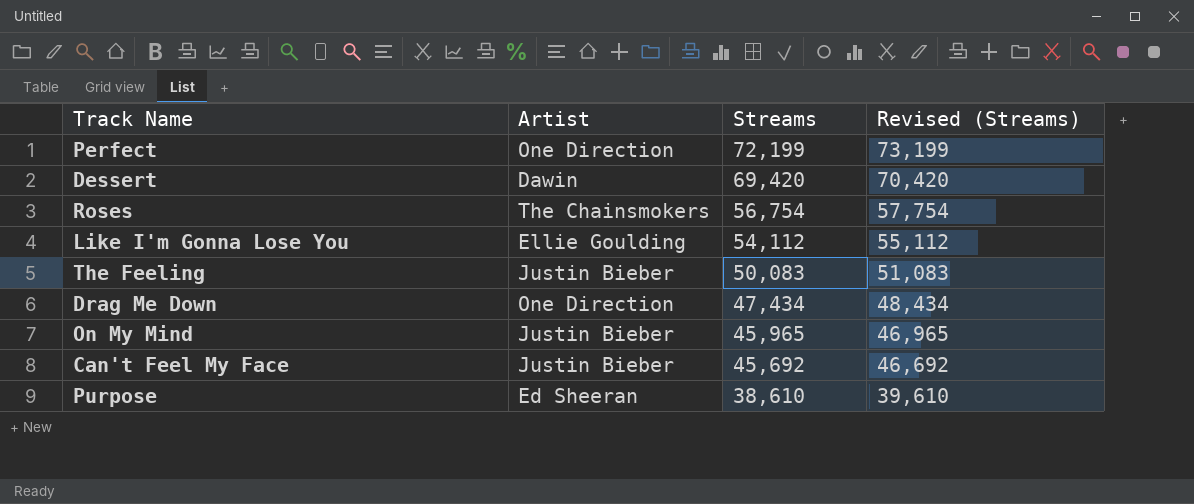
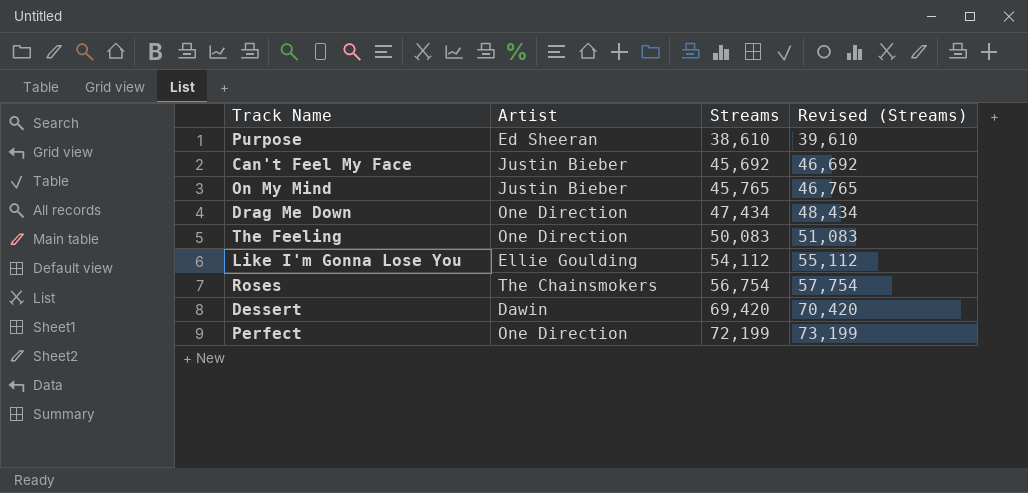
row order: Streams descending -> Streams ascending
On My Mind | Streams: 45,965 -> 45,765
On My Mind | Revised (Streams): 46,965 -> 46,765
The Feeling | Artist: Justin Bieber -> One Direction

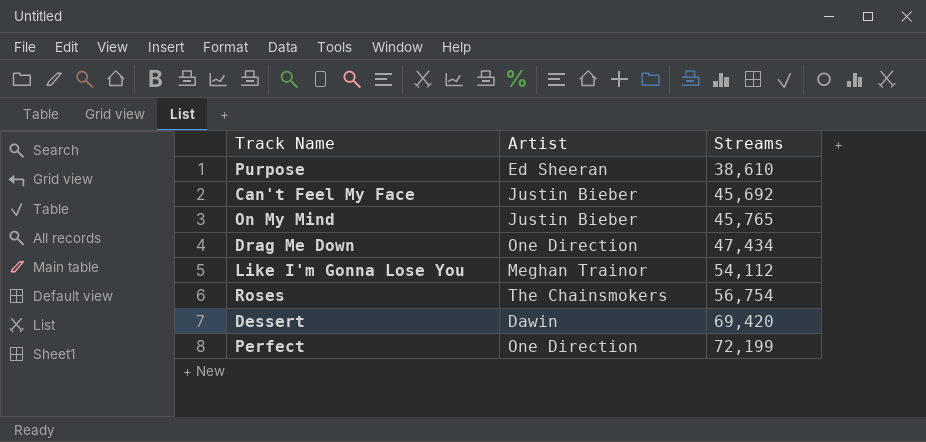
column Revised (Streams) | formula: [Streams] + 1000 -> none
row The Feeling: One Direction | 50,083 | 51,083 -> none
Like I'm Gonna Lose You | Artist: Ellie Goulding -> Meghan Trainor

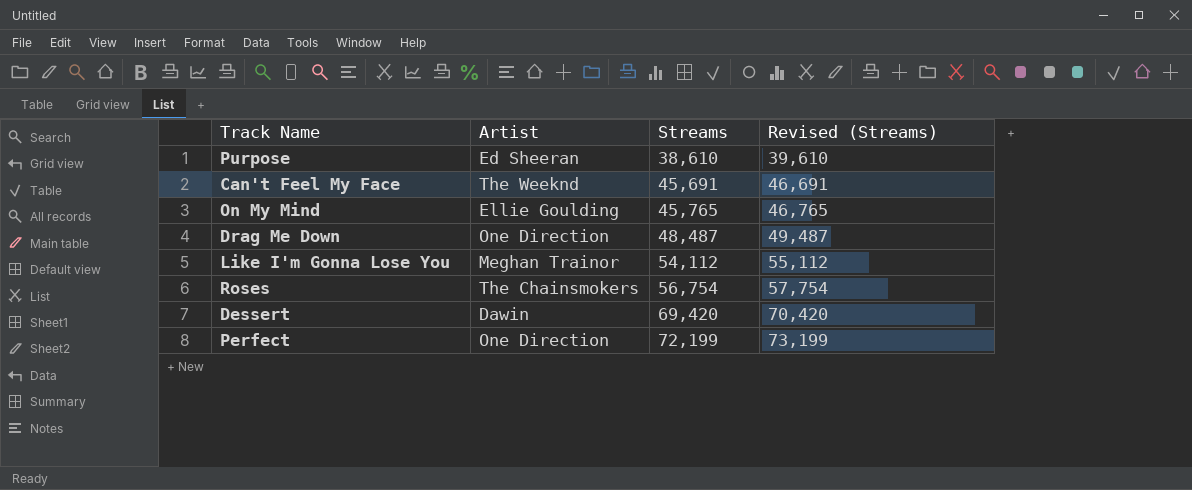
column Revised (Streams) | formula: none -> [Streams] + 1000
Can't Feel My Face | Artist: Justin Bieber -> The Weeknd
Can't Feel My Face | Streams: 45,692 -> 45,691
On My Mind | Artist: Justin Bieber -> Ellie Goulding
Drag Me Down | Streams: 47,434 -> 48,487

